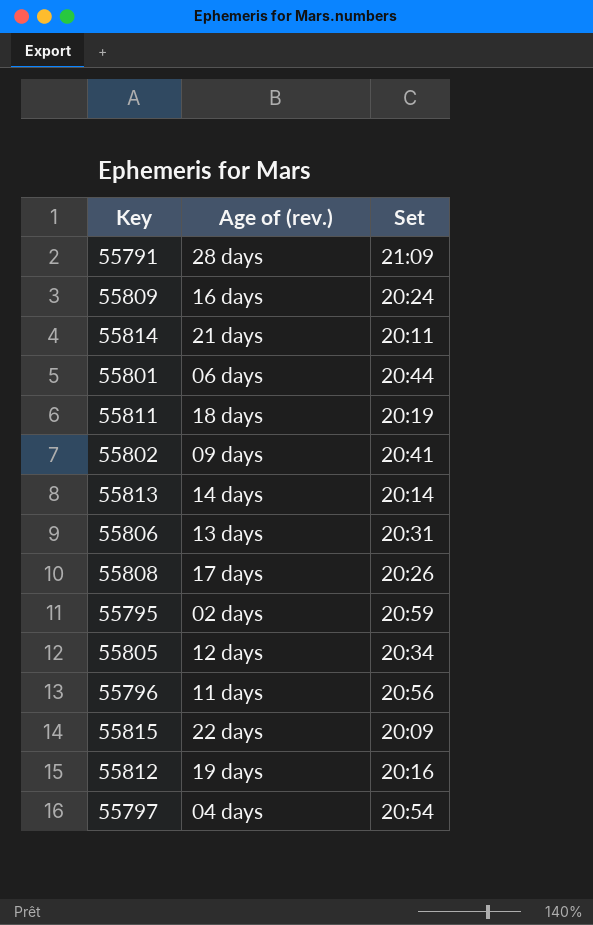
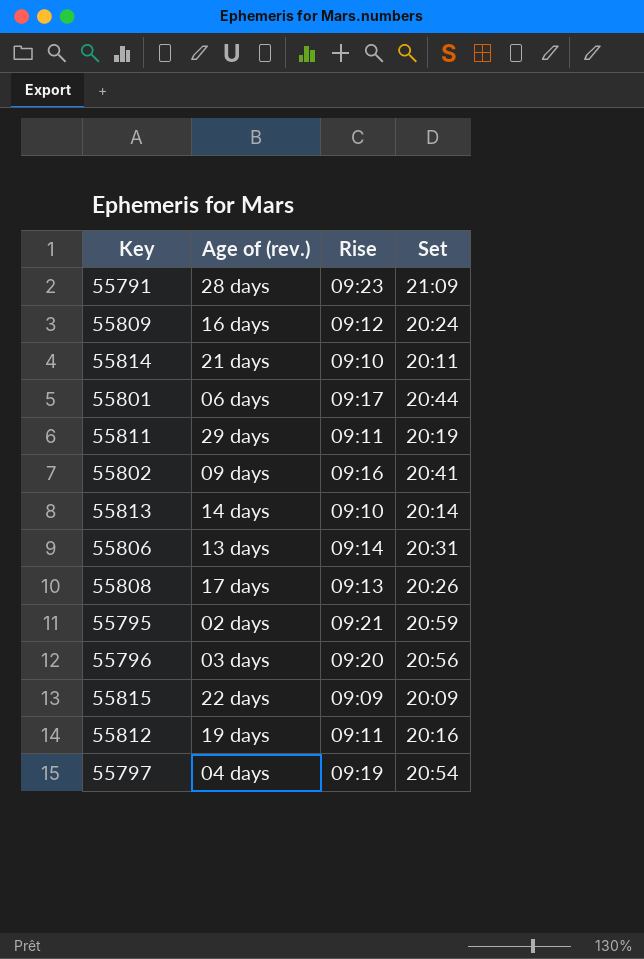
column Rise | position: none -> 3
row 55805: 12 days | 20:34 -> none
55811 | Age of (rev.): 18 days -> 29 days
55796 | Age of (rev.): 11 days -> 03 days

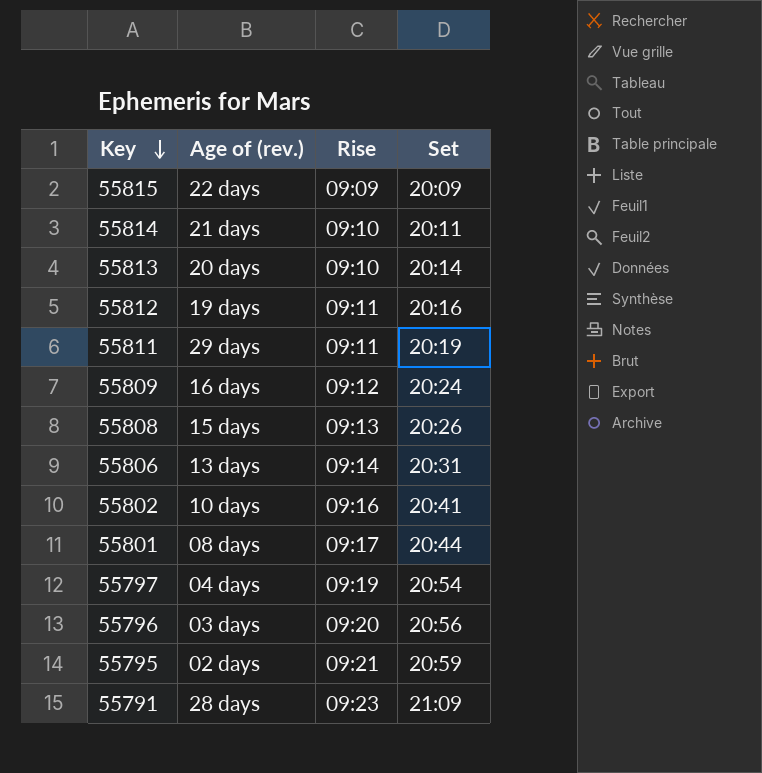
row order: none -> Key descending
55813 | Age of (rev.): 14 days -> 20 days
55808 | Age of (rev.): 17 days -> 15 days
55802 | Age of (rev.): 09 days -> 10 days
55801 | Age of (rev.): 06 days -> 08 days

